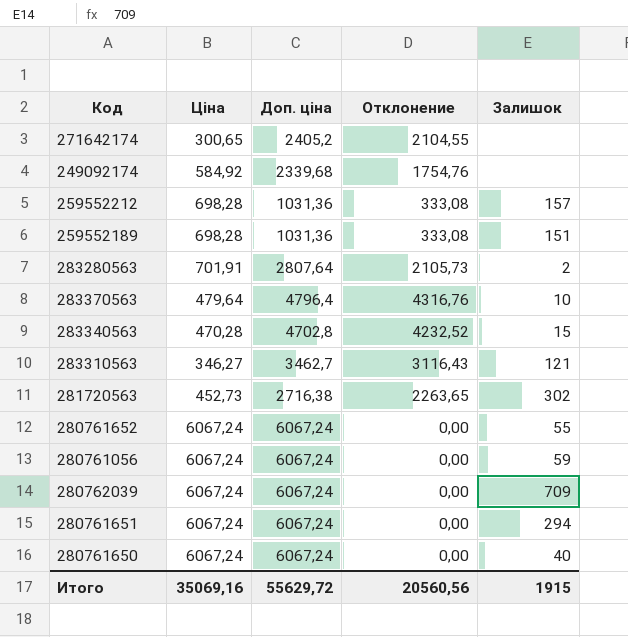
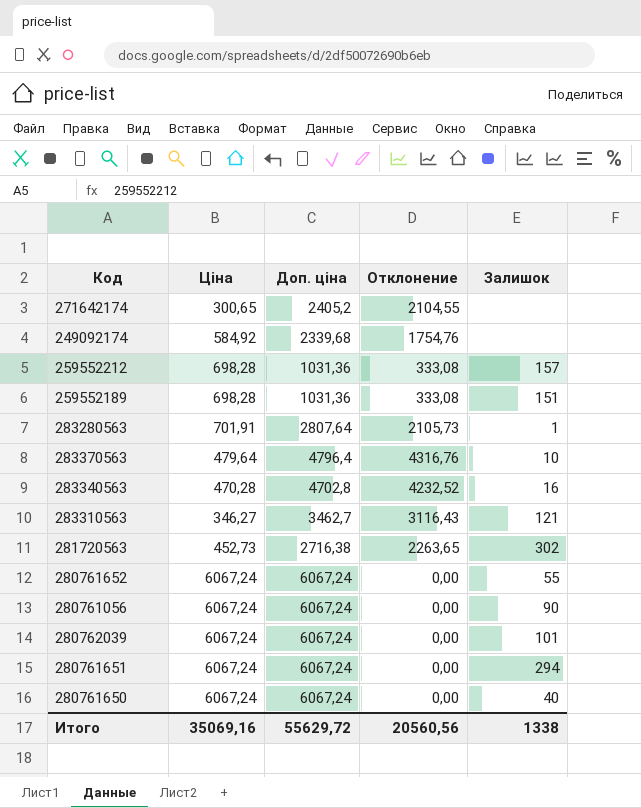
283280563 | Залишок: 2 -> 1
283340563 | Залишок: 15 -> 16
280761056 | Залишок: 59 -> 90
280762039 | Залишок: 709 -> 101
Итого | Залишок: 1915 -> 1338

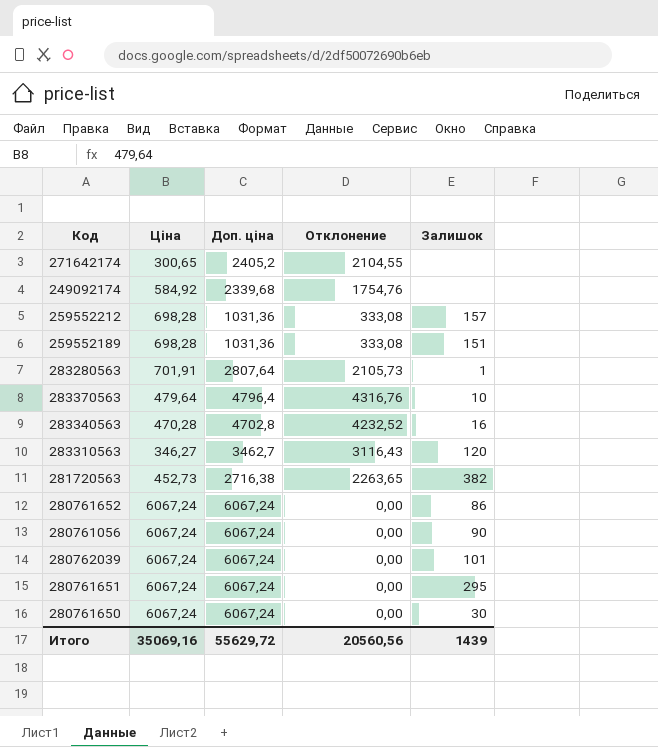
283310563 | Залишок: 121 -> 120
281720563 | Залишок: 302 -> 382
280761652 | Залишок: 55 -> 86
280761651 | Залишок: 294 -> 295
280761650 | Залишок: 40 -> 30
Итого | Залишок: 1338 -> 1439

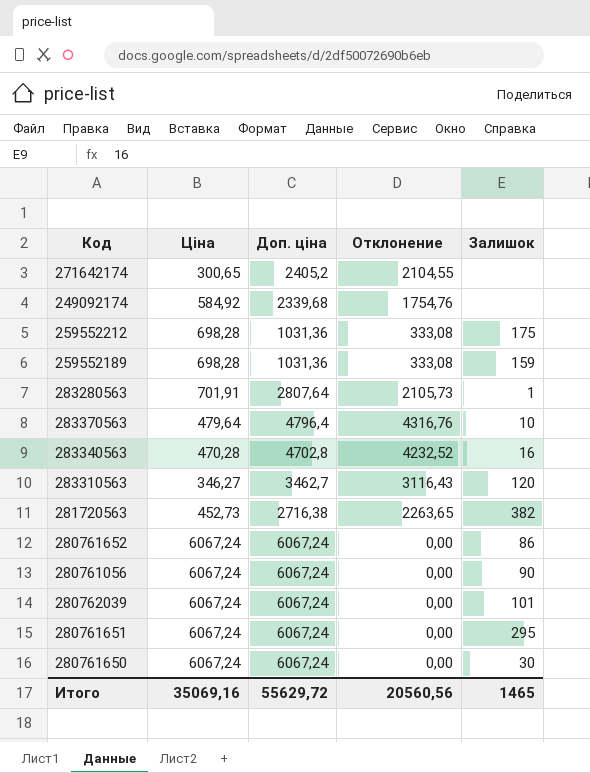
259552212 | Залишок: 157 -> 175
259552189 | Залишок: 151 -> 159
Итого | Залишок: 1439 -> 1465

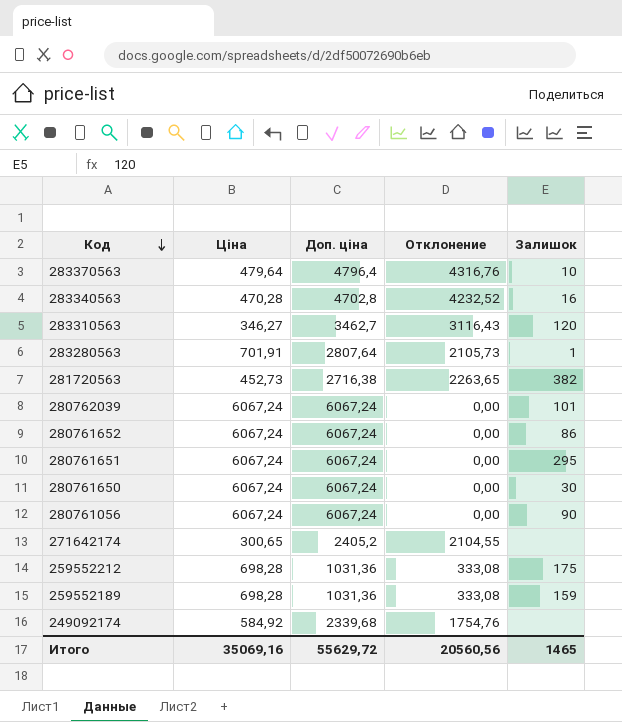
row order: none -> Код descending

